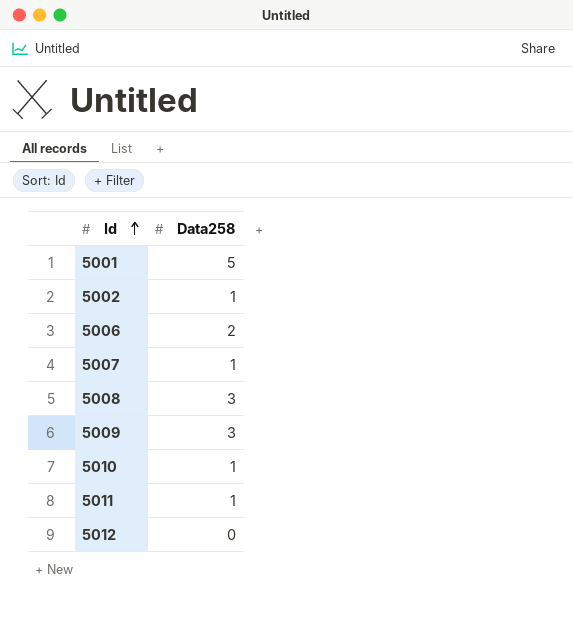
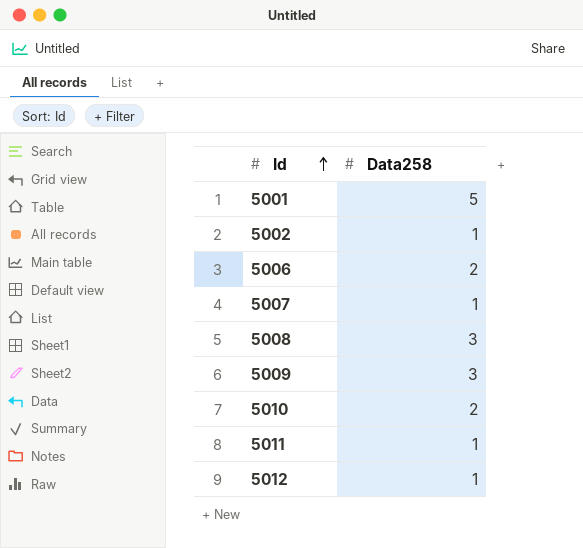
5010 | Data258: 1 -> 2
5012 | Data258: 0 -> 1

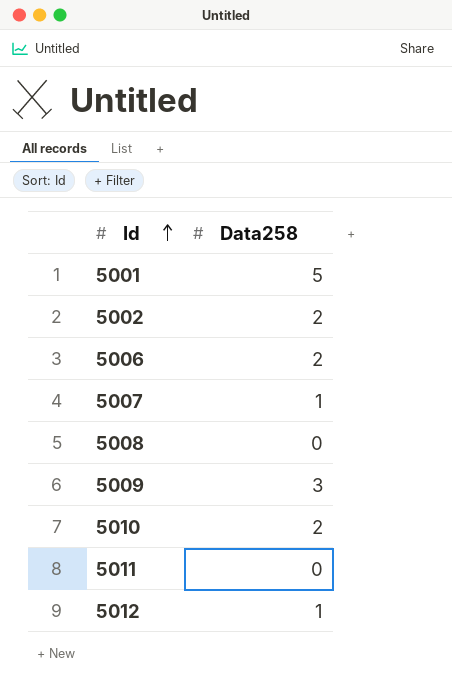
5002 | Data258: 1 -> 2
5008 | Data258: 3 -> 0
5011 | Data258: 1 -> 0

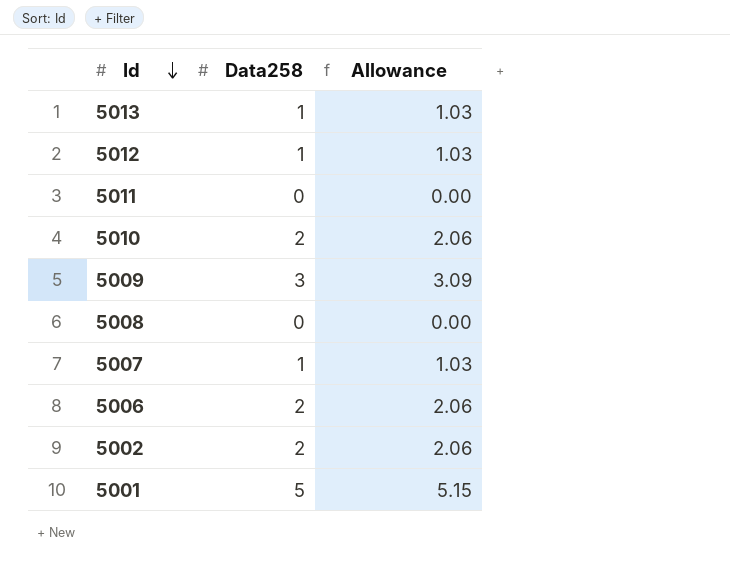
row order: Id ascending -> Id descending
column Allowance | formula: none -> [Data258] * 1.03
row 5013: none -> 1 | 1.03

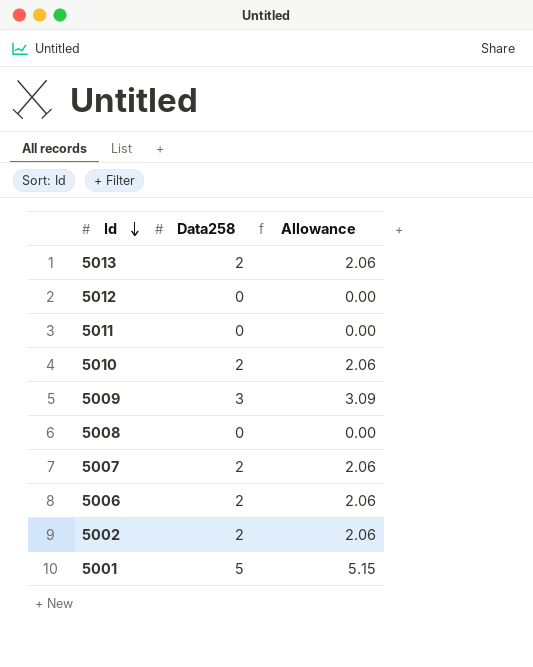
5013 | Data258: 1 -> 2
5013 | Allowance: 1.03 -> 2.06
5012 | Data258: 1 -> 0
5012 | Allowance: 1.03 -> 0.00
5007 | Data258: 1 -> 2
5007 | Allowance: 1.03 -> 2.06

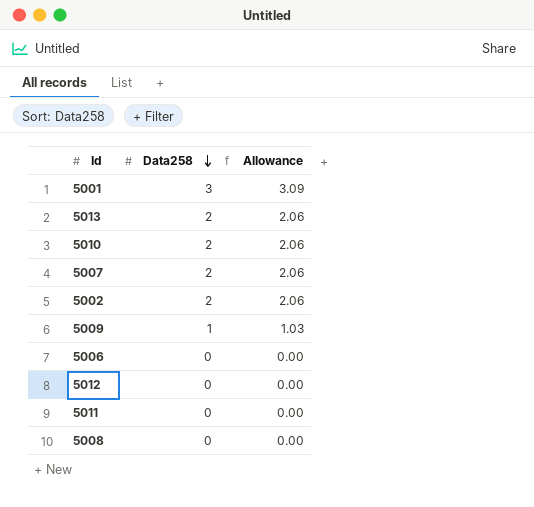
row order: Id descending -> Data258 descending
5001 | Data258: 5 -> 3
5001 | Allowance: 5.15 -> 3.09
5009 | Data258: 3 -> 1
5009 | Allowance: 3.09 -> 1.03
5006 | Data258: 2 -> 0
5006 | Allowance: 2.06 -> 0.00

